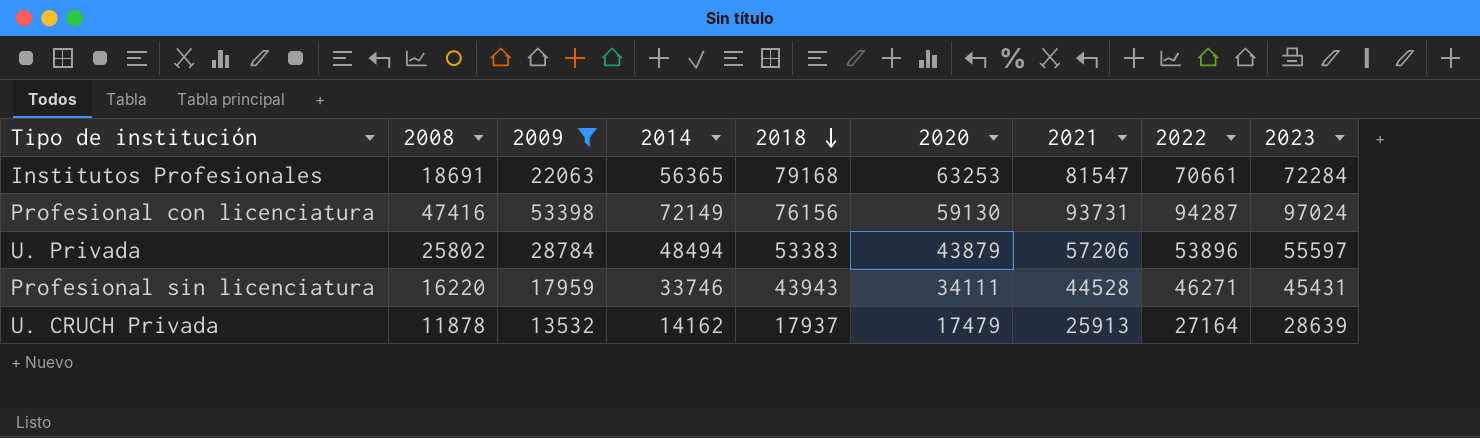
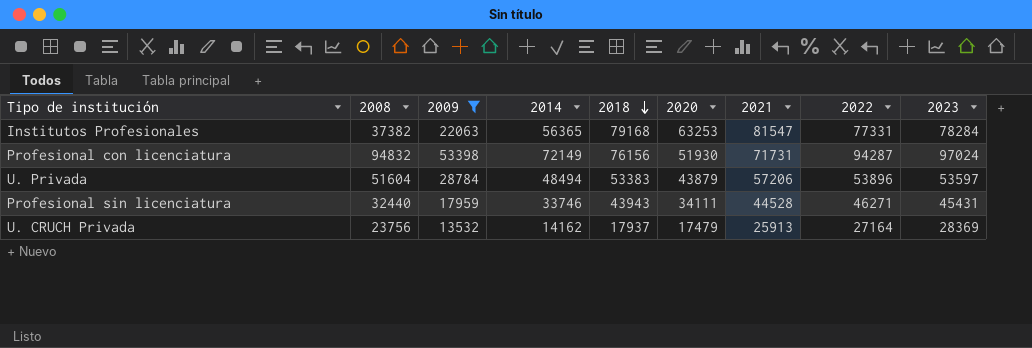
Institutos Profesionales | 2008: 18691 -> 37382
Institutos Profesionales | 2022: 70661 -> 77331
Institutos Profesionales | 2023: 72284 -> 78284
Profesional con licenciatura | 2008: 47416 -> 94832
Profesional con licenciatura | 2020: 59130 -> 51930
Profesional con licenciatura | 2021: 93731 -> 71731
U. Privada | 2008: 25802 -> 51604
U. Privada | 2023: 55597 -> 53597
Profesional sin licenciatura | 2008: 16220 -> 32440
U. CRUCH Privada | 2008: 11878 -> 23756
U. CRUCH Privada | 2023: 28639 -> 28369

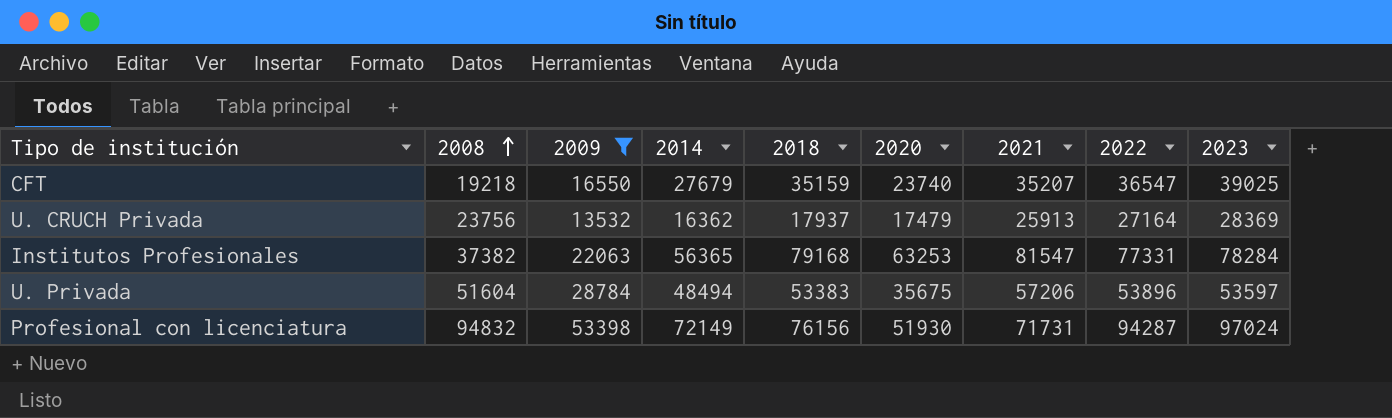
row order: 2018 descending -> 2008 ascending
row Profesional sin licenciatura: 32440 | 17959 | 33746 | 43943 | 34111 | 44528 | 46271 | 45431 -> none
row CFT: none -> 19218 | 16550 | 27679 | 35159 | 23740 | 35207 | 36547 | 39025
U. CRUCH Privada | 2014: 14162 -> 16362
U. Privada | 2020: 43879 -> 35675

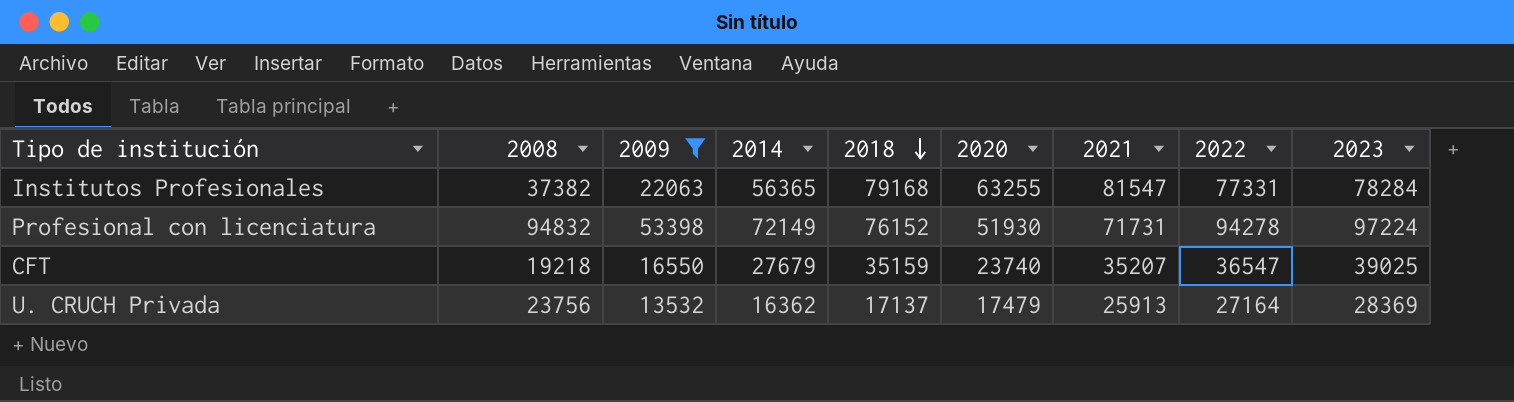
row order: 2008 ascending -> 2018 descending
row U. Privada: 51604 | 28784 | 48494 | 53383 | 35675 | 57206 | 53896 | 53597 -> none
Institutos Profesionales | 2020: 63253 -> 63255
Profesional con licenciatura | 2018: 76156 -> 76152
Profesional con licenciatura | 2022: 94287 -> 94278
Profesional con licenciatura | 2023: 97024 -> 97224
U. CRUCH Privada | 2018: 17937 -> 17137

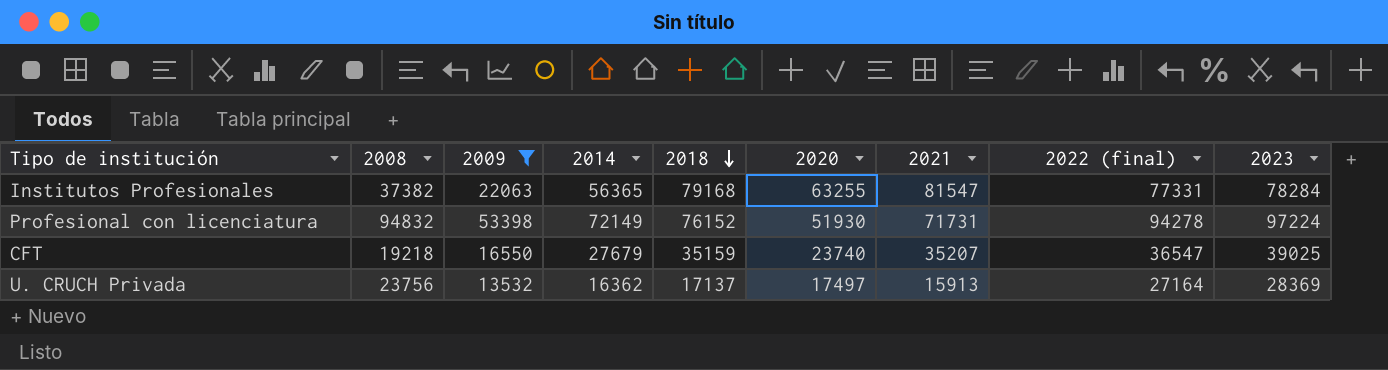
column name: 2022 -> 2022 (final)
U. CRUCH Privada | 2020: 17479 -> 17497
U. CRUCH Privada | 2021: 25913 -> 15913

